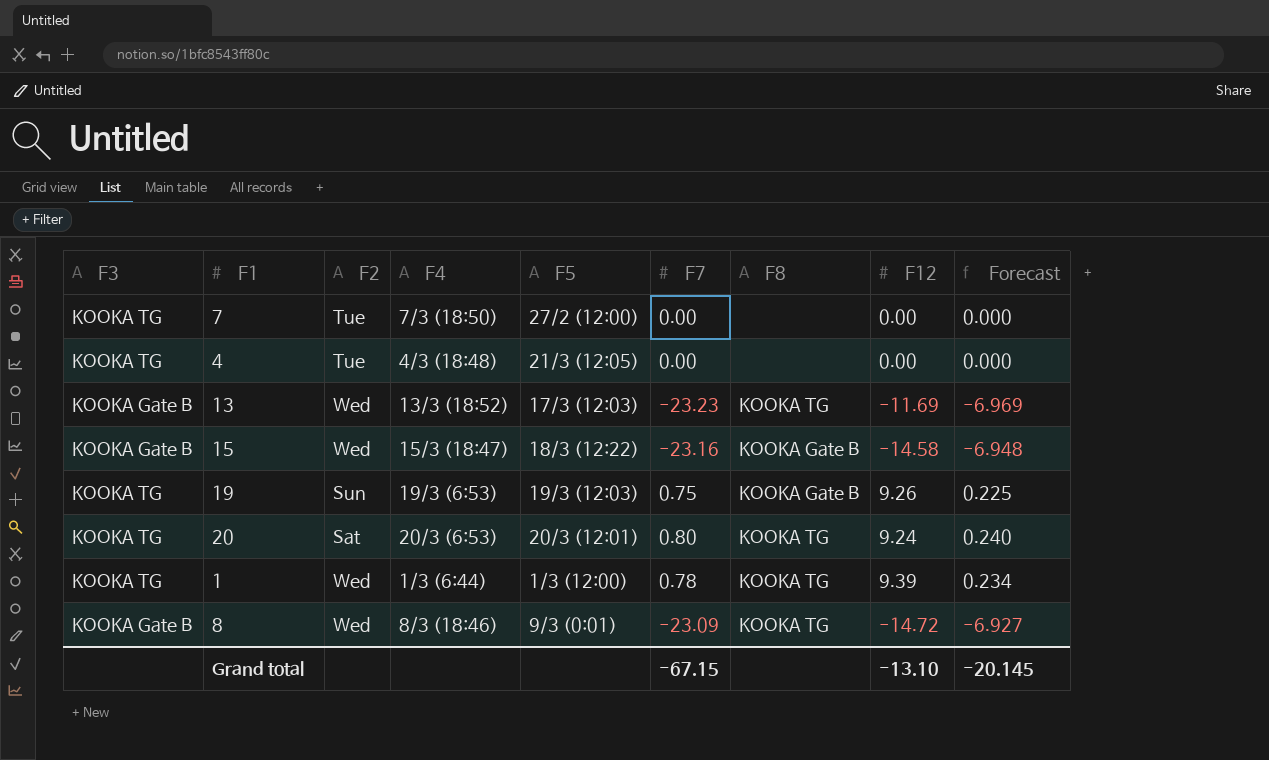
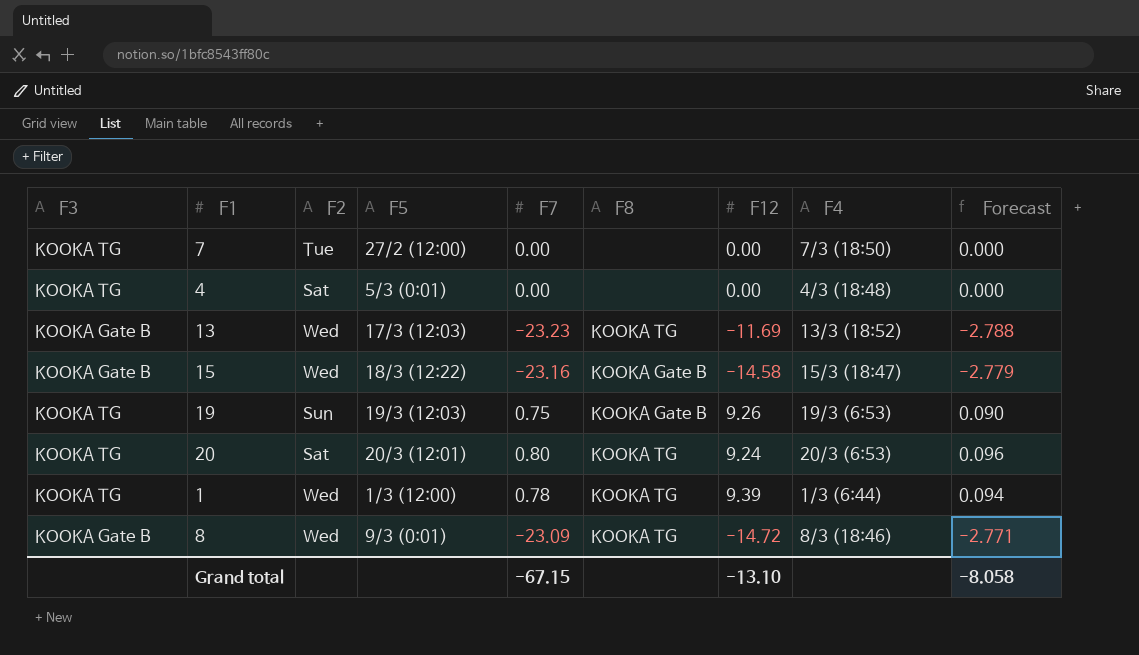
column F4 | position: 4 -> 8
column Forecast | formula: [F7] * 0.3 -> [F7] * 0.12
4 | F2: Tue -> Sat
4 | F5: 21/3 (12:05) -> 5/3 (0:01)
Grand total | Forecast: -20.145 -> -8.058

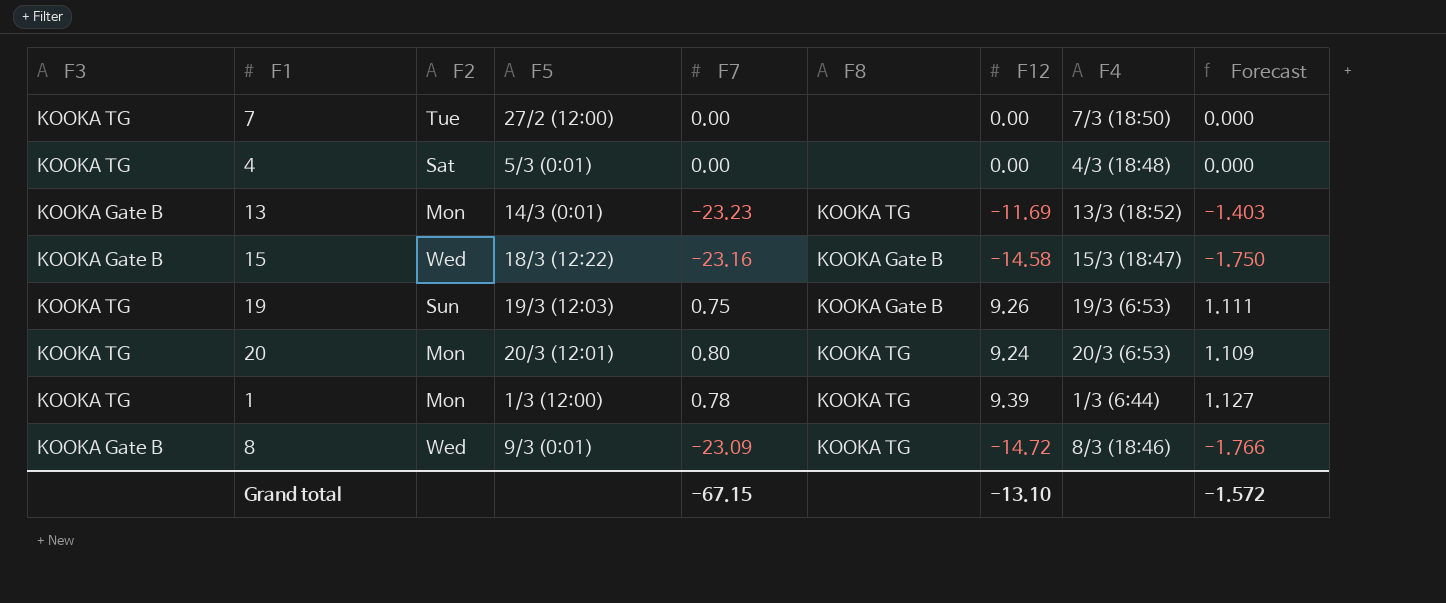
column Forecast | formula: [F7] * 0.12 -> [F12] * 0.12
13 | F2: Wed -> Mon
13 | F5: 17/3 (12:03) -> 14/3 (0:01)
20 | F2: Sat -> Mon
1 | F2: Wed -> Mon
Grand total | Forecast: -8.058 -> -1.572

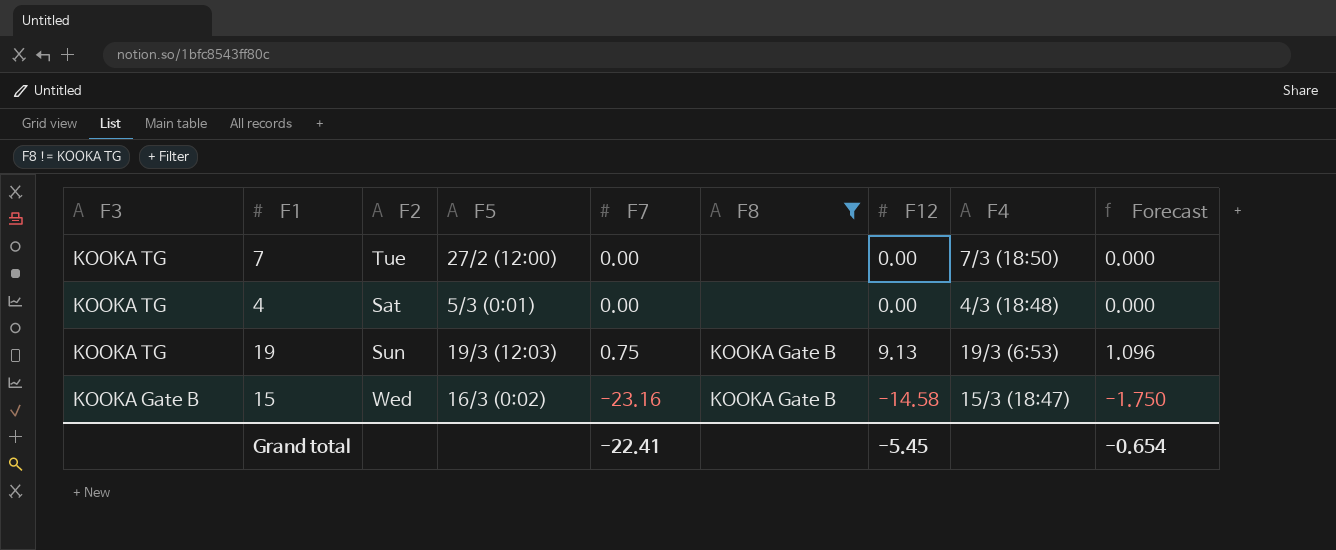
filter: none -> F8 != KOOKA TG
row order: none -> F3 descending
19 | F12: 9.26 -> 9.13
19 | Forecast: 1.111 -> 1.096
15 | F5: 18/3 (12:22) -> 16/3 (0:02)
Grand total | F7: -67.15 -> -22.41
Grand total | F12: -13.10 -> -5.45
Grand total | Forecast: -1.572 -> -0.654

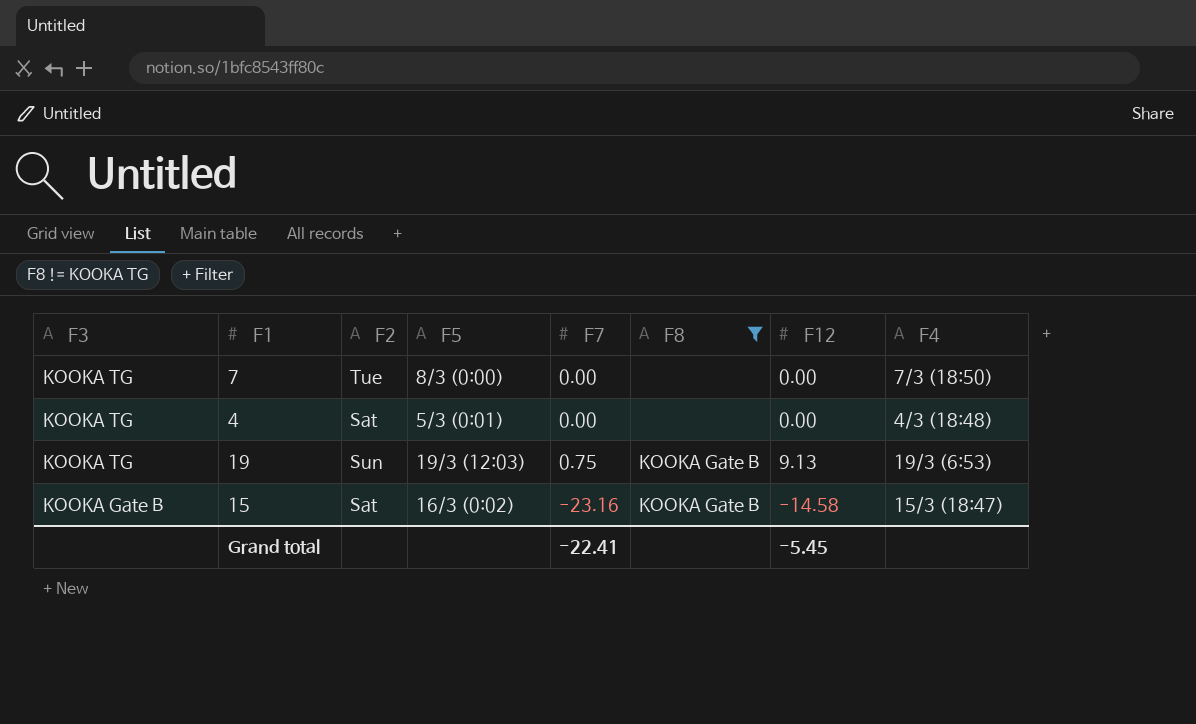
column Forecast | formula: [F12] * 0.12 -> none
7 | F5: 27/2 (12:00) -> 8/3 (0:00)
15 | F2: Wed -> Sat

